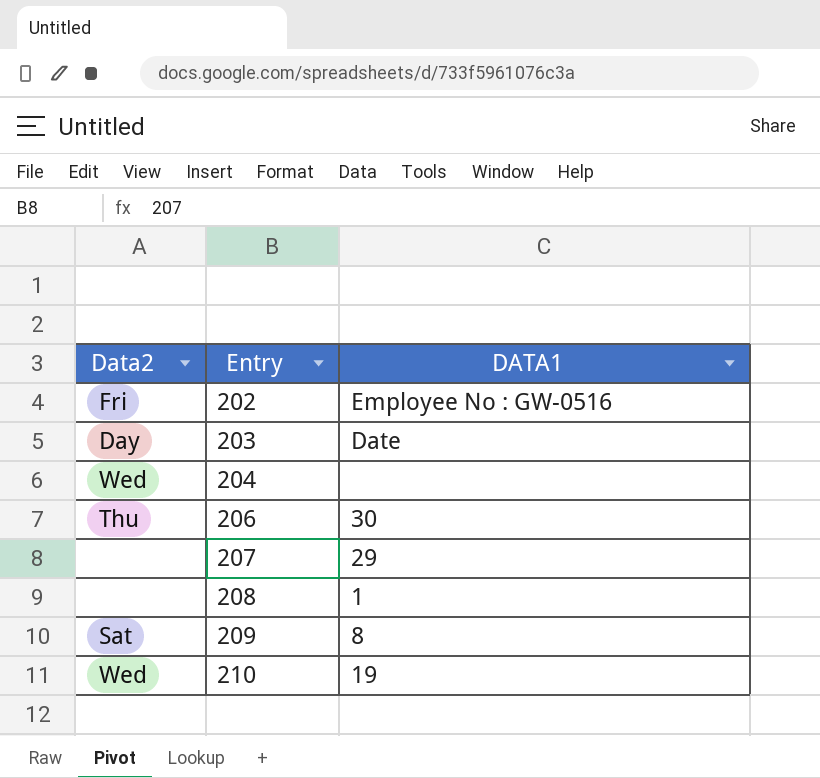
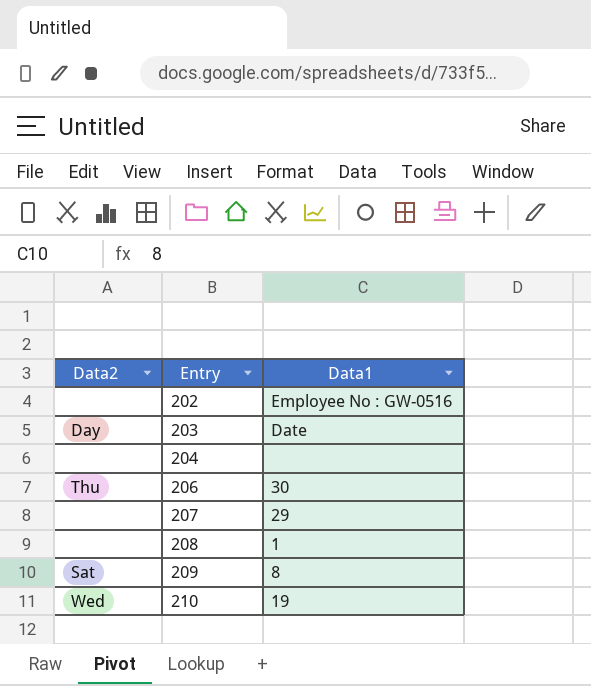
column name: DATA1 -> Data1
202 | Data2: Fri -> none
204 | Data2: Wed -> none

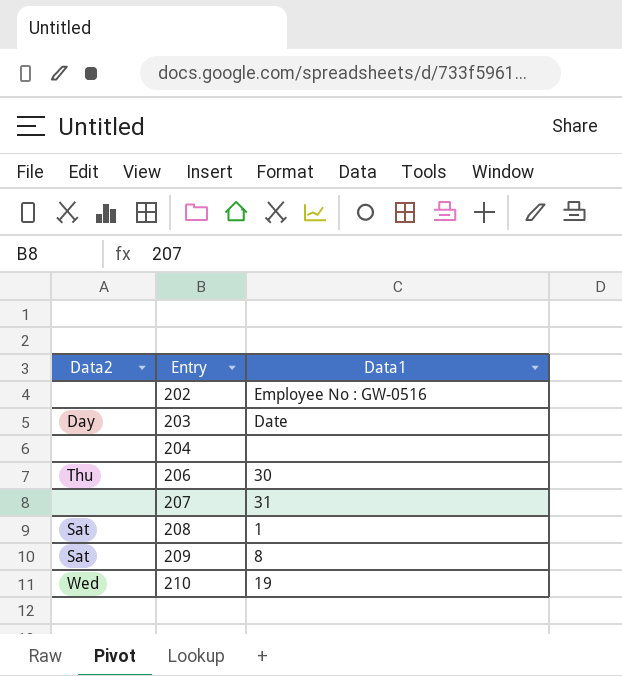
207 | Data1: 29 -> 31
208 | Data2: none -> Sat

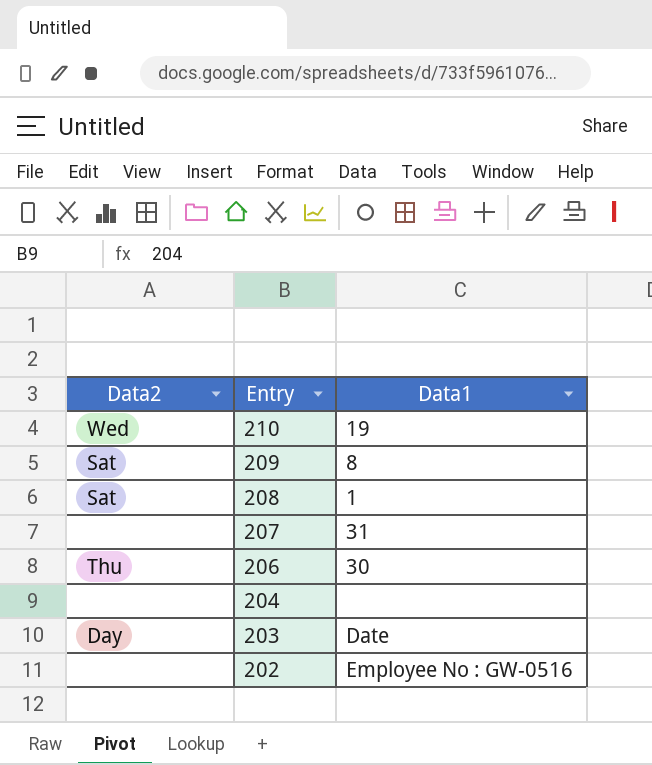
row order: Entry ascending -> Entry descending

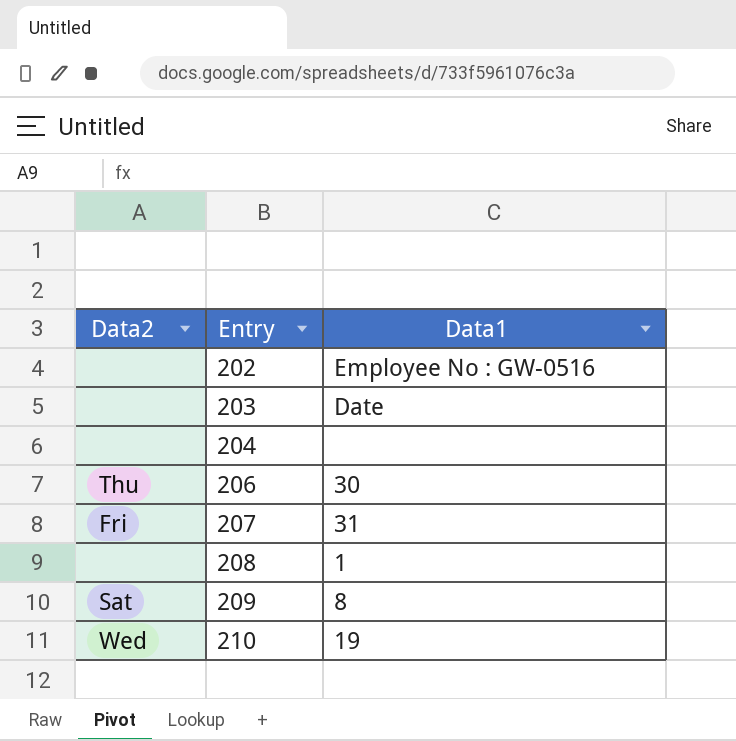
row order: Entry descending -> Entry ascending
203 | Data2: Day -> none
207 | Data2: none -> Fri
208 | Data2: Sat -> none

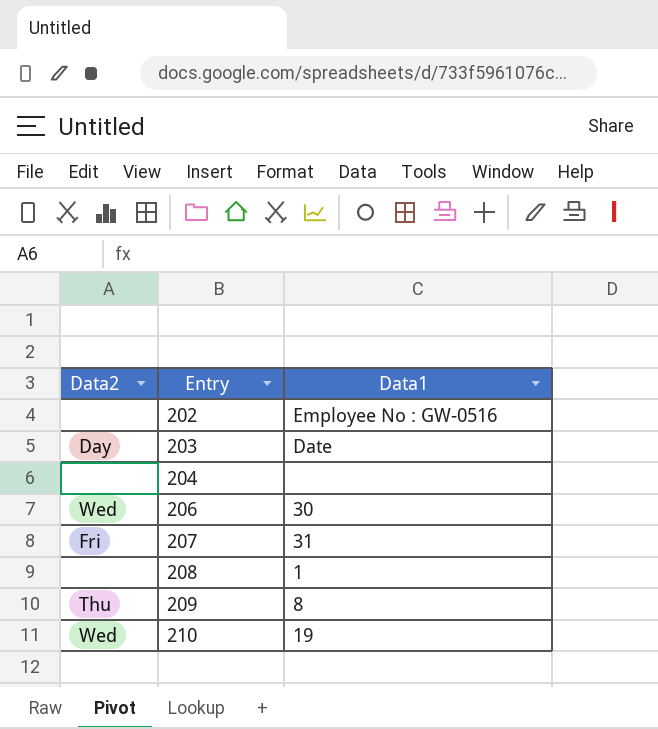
203 | Data2: none -> Day
206 | Data2: Thu -> Wed
209 | Data2: Sat -> Thu

